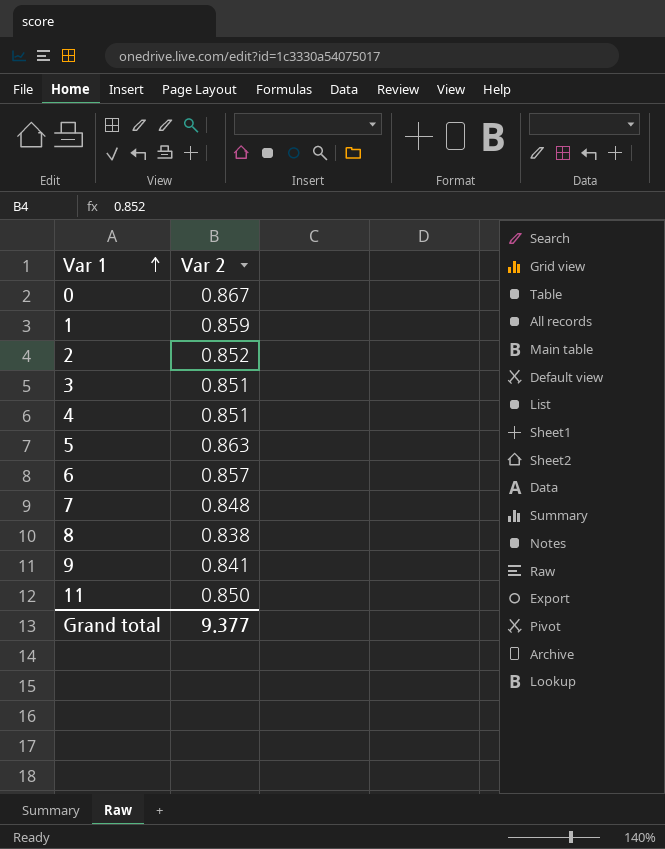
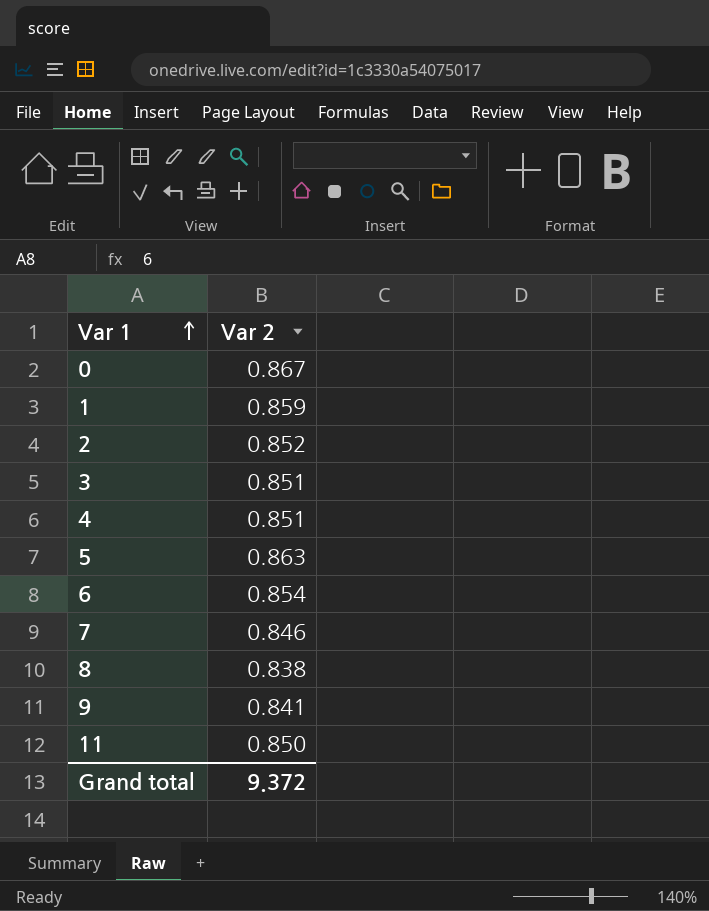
6 | Var 2: 0.857 -> 0.854
7 | Var 2: 0.848 -> 0.846
Grand total | Var 2: 9.377 -> 9.372

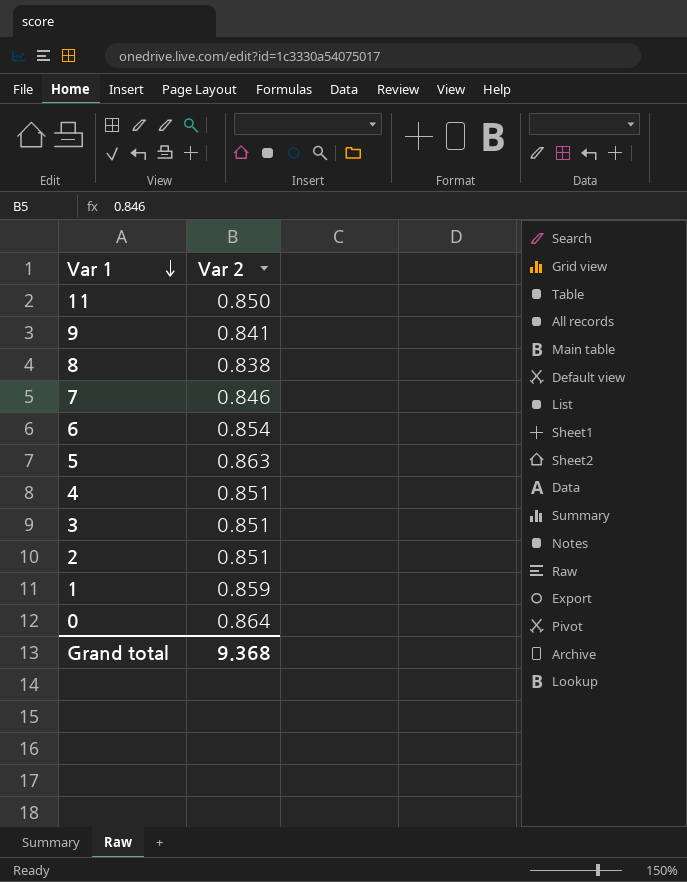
row order: Var 1 ascending -> Var 1 descending
2 | Var 2: 0.852 -> 0.851
0 | Var 2: 0.867 -> 0.864
Grand total | Var 2: 9.372 -> 9.368

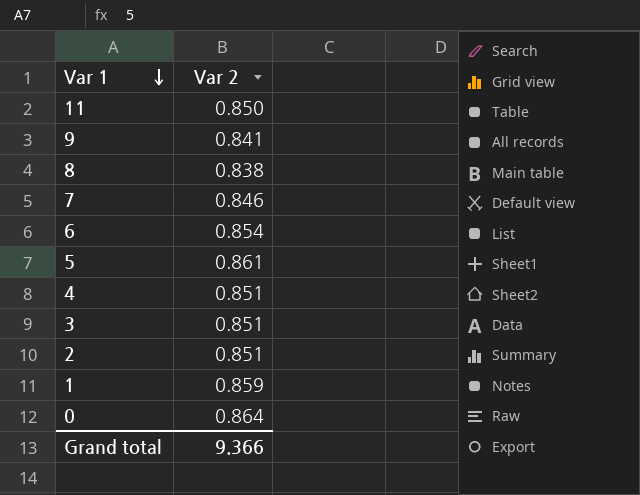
5 | Var 2: 0.863 -> 0.861
Grand total | Var 2: 9.368 -> 9.366

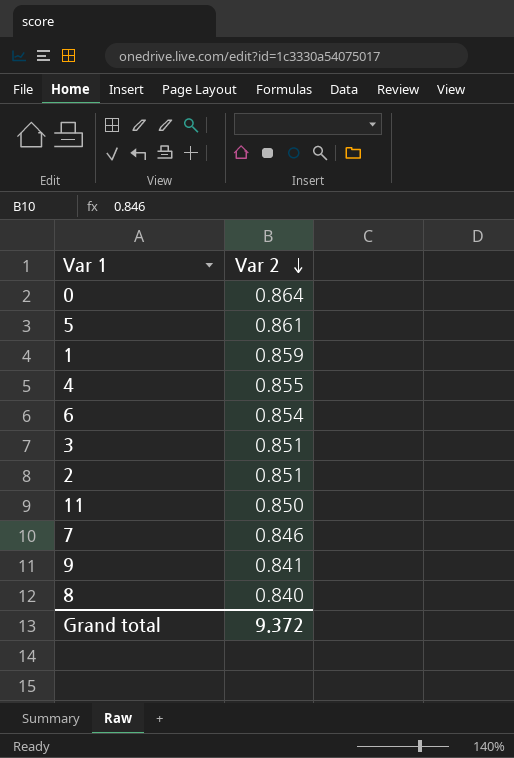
row order: Var 1 descending -> Var 2 descending
4 | Var 2: 0.851 -> 0.855
8 | Var 2: 0.838 -> 0.840
Grand total | Var 2: 9.366 -> 9.372

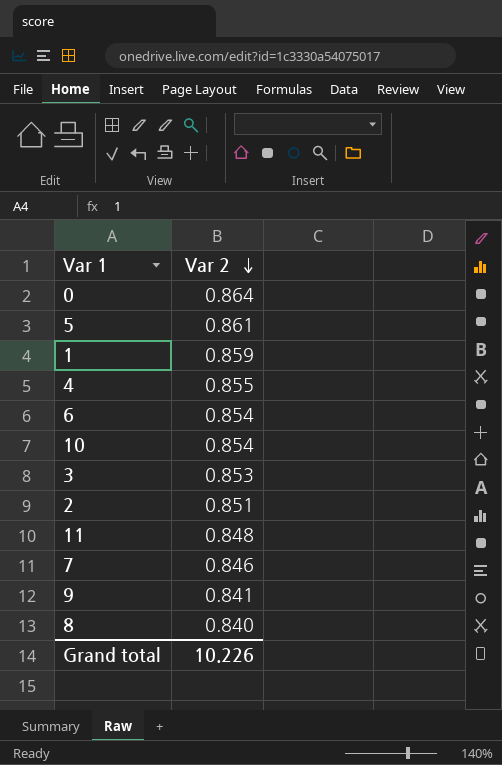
row 10: none -> 0.854
3 | Var 2: 0.851 -> 0.853
11 | Var 2: 0.850 -> 0.848
Grand total | Var 2: 9.372 -> 10.226

